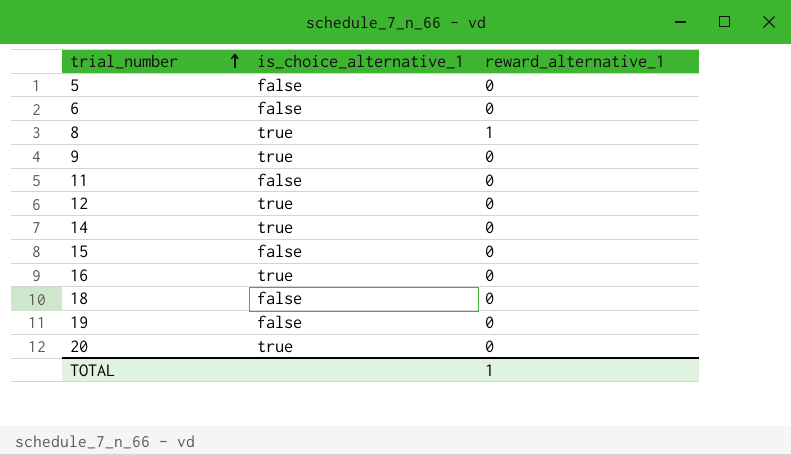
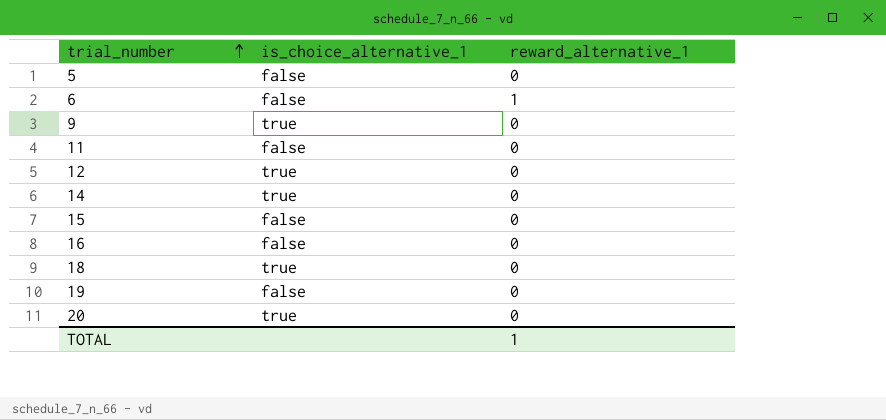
row 8: true | 1 -> none
6 | reward_alternative_1: 0 -> 1
16 | is_choice_alternative_1: true -> false
18 | is_choice_alternative_1: false -> true

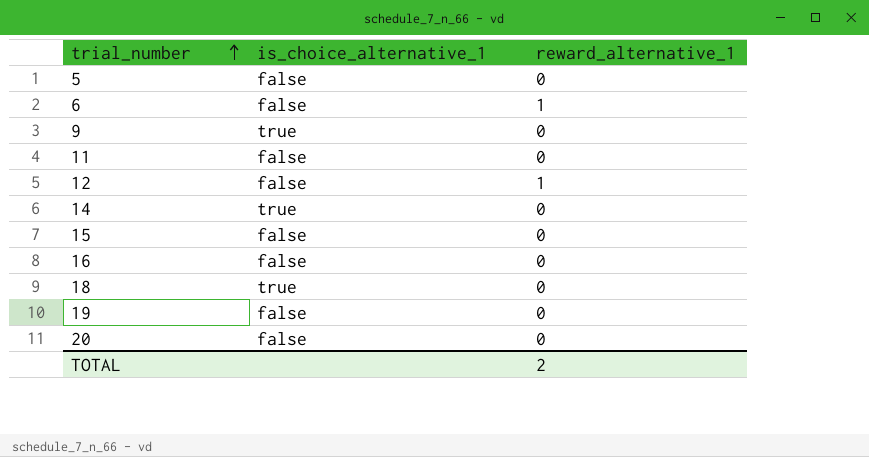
12 | is_choice_alternative_1: true -> false
12 | reward_alternative_1: 0 -> 1
20 | is_choice_alternative_1: true -> false
TOTAL | reward_alternative_1: 1 -> 2

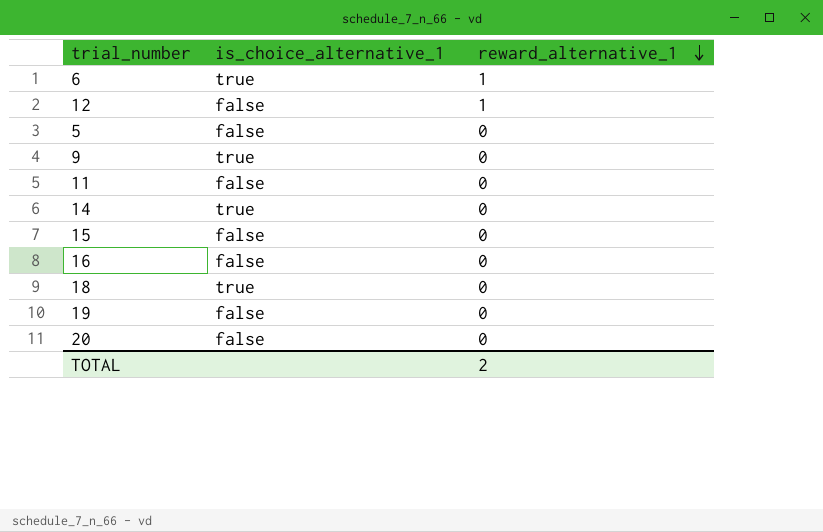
row order: trial_number ascending -> reward_alternative_1 descending
6 | is_choice_alternative_1: false -> true

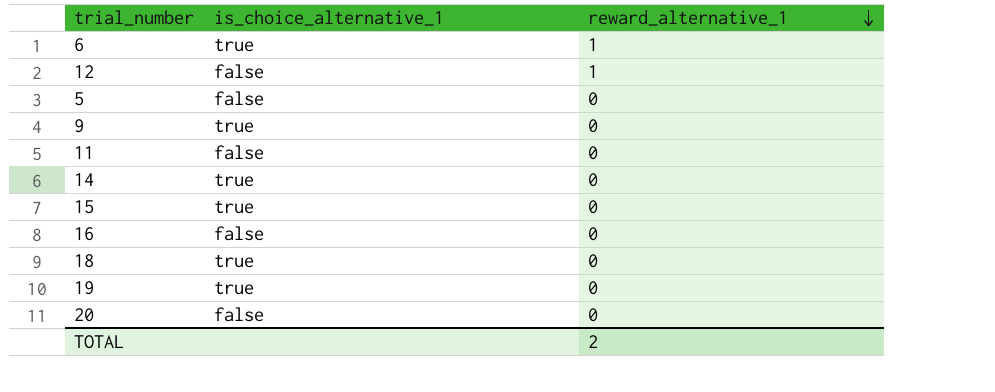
15 | is_choice_alternative_1: false -> true
19 | is_choice_alternative_1: false -> true

